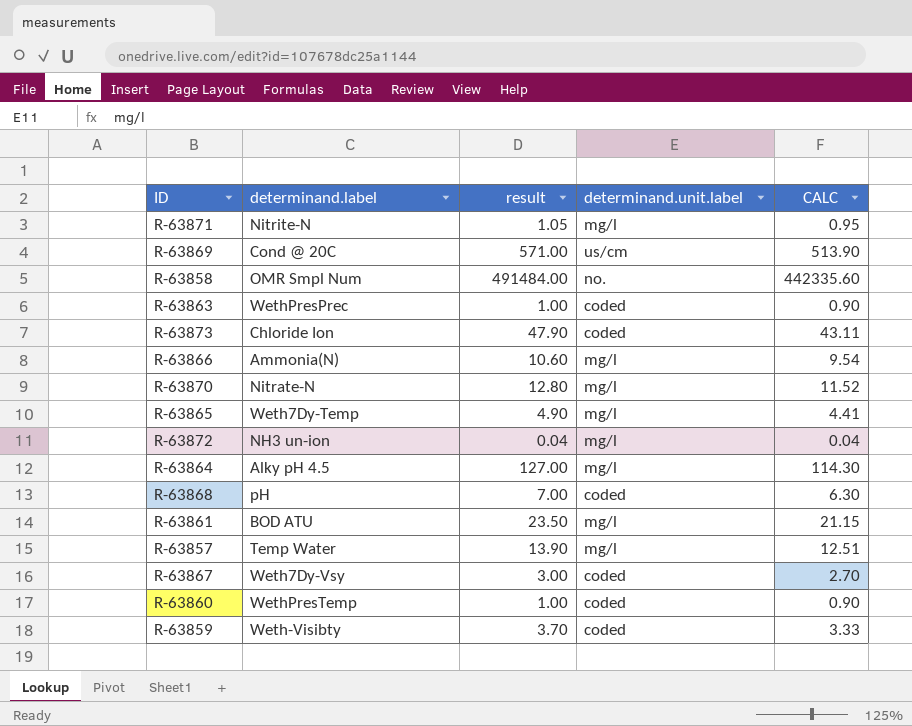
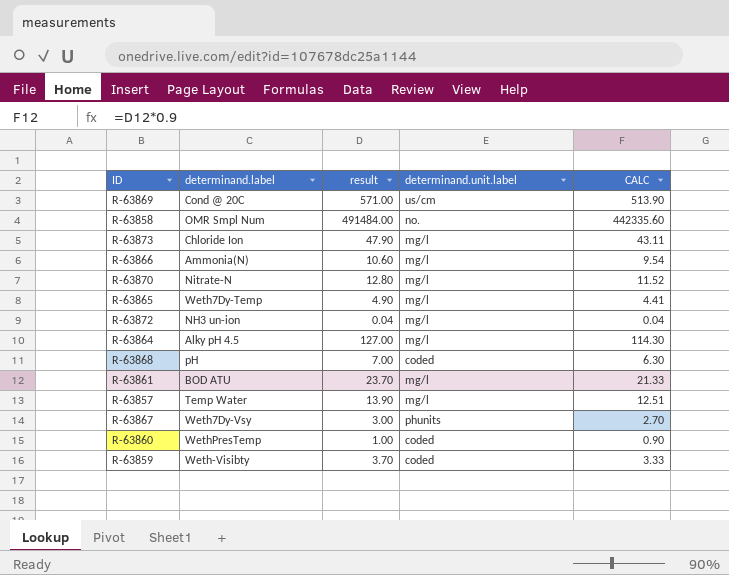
row R-63871: Nitrite-N | 1.05 | mg/l | 0.95 -> none
row R-63863: WethPresPrec | 1.00 | coded | 0.90 -> none
R-63873 | determinand.unit.label: coded -> mg/l
R-63861 | result: 23.50 -> 23.70
R-63861 | CALC: 21.15 -> 21.33
R-63867 | determinand.unit.label: coded -> phunits

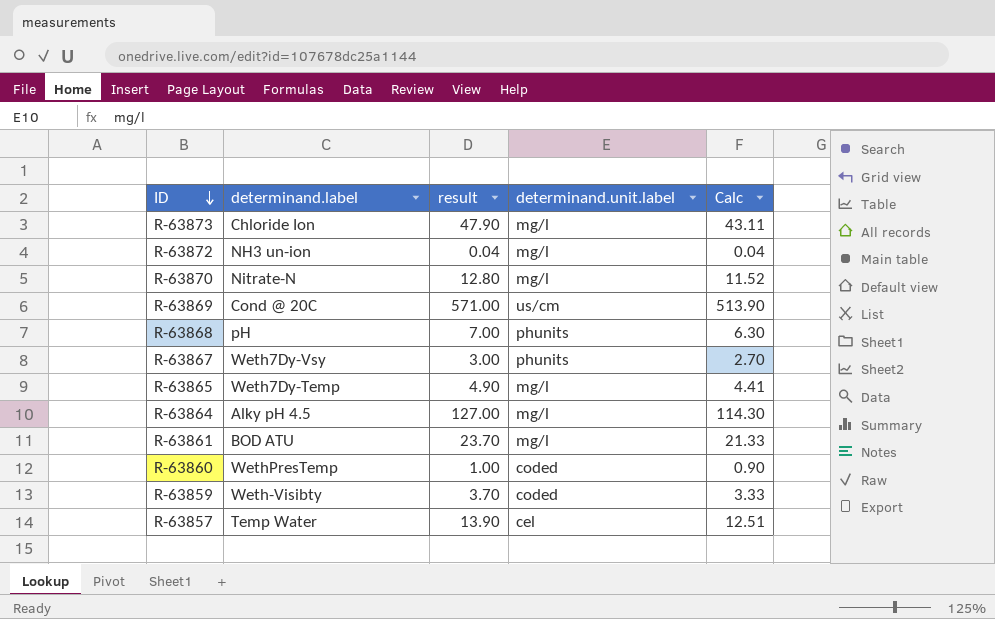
row order: none -> ID descending
column name: CALC -> Calc
row R-63858: OMR Smpl Num | 491484.00 | no. | 442335.60 -> none
row R-63866: Ammonia(N) | 10.60 | mg/l | 9.54 -> none
R-63868 | determinand.unit.label: coded -> phunits
R-63857 | determinand.unit.label: mg/l -> cel

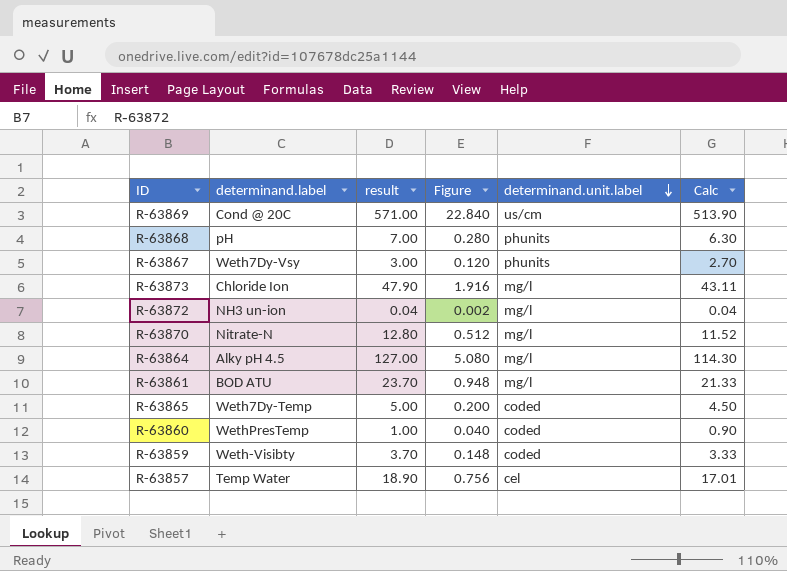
row order: ID descending -> determinand.unit.label descending
column Figure | formula: none -> [result] * 0.04
R-63865 | result: 4.90 -> 5.00
R-63865 | determinand.unit.label: mg/l -> coded
R-63865 | Calc: 4.41 -> 4.50
R-63857 | result: 13.90 -> 18.90
R-63857 | Calc: 12.51 -> 17.01

